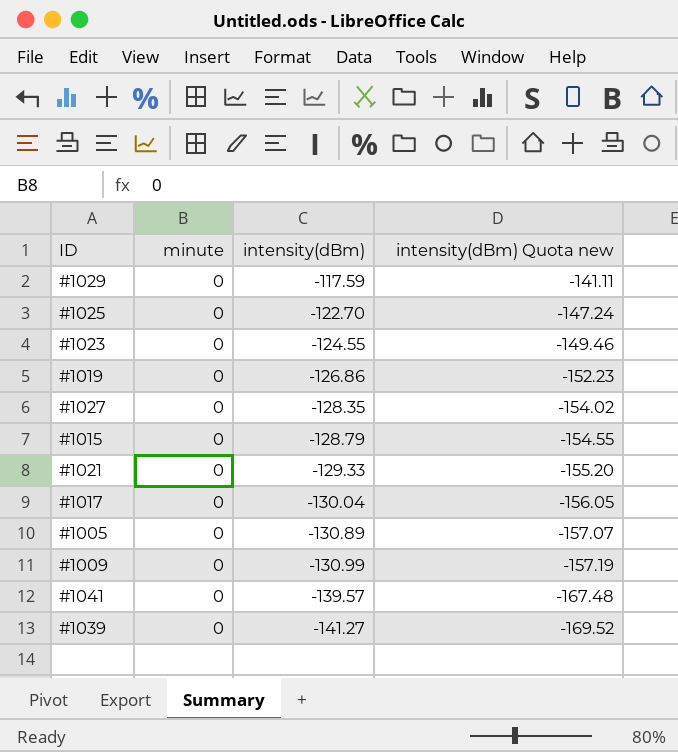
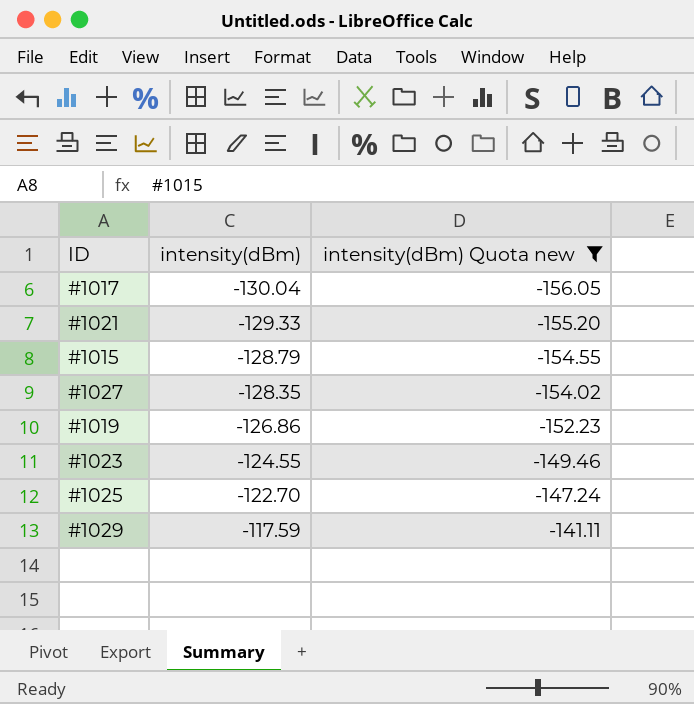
filter: none -> intensity(dBm) Quota new >= -156.05
row order: intensity(dBm) descending -> intensity(dBm) ascending
column minute | position: 2 -> none

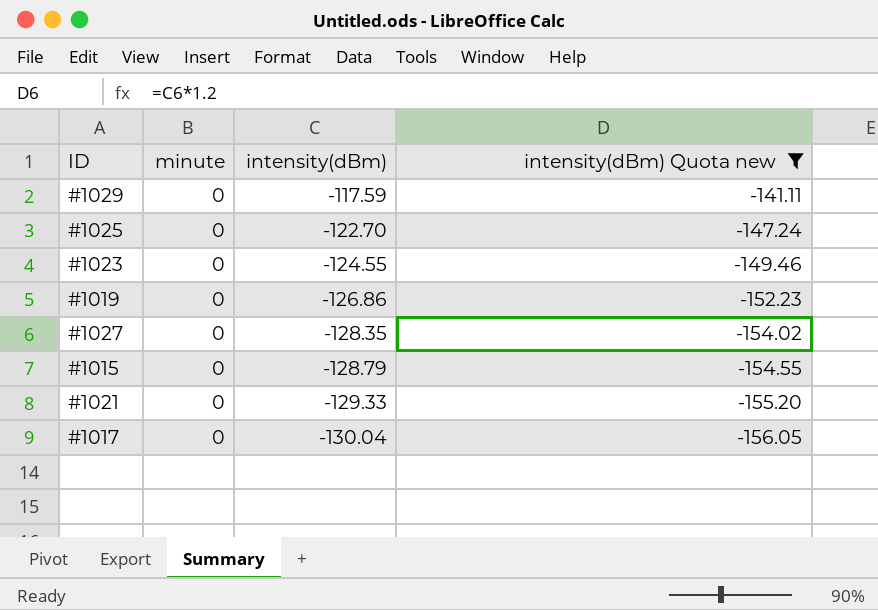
row order: intensity(dBm) ascending -> intensity(dBm) descending
column minute | position: none -> 2

